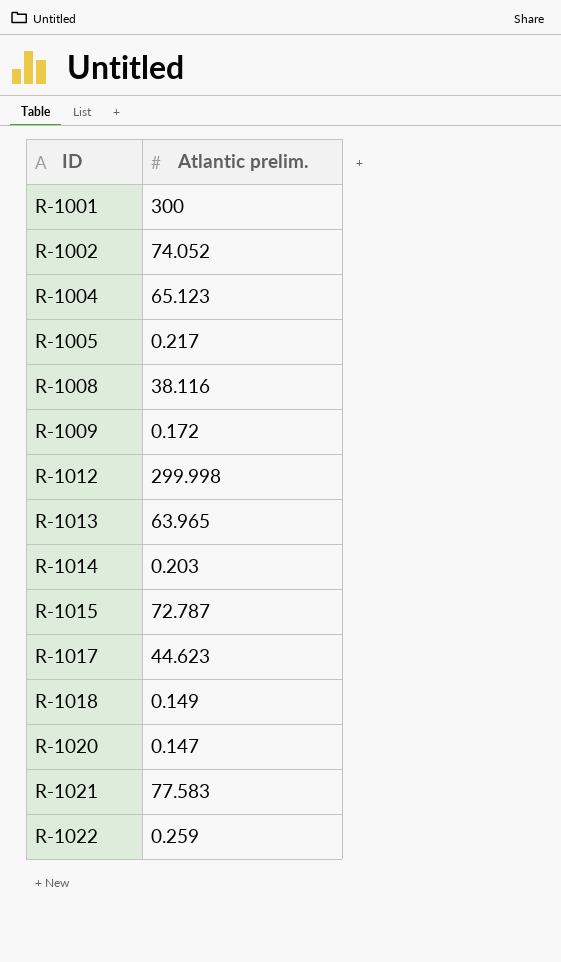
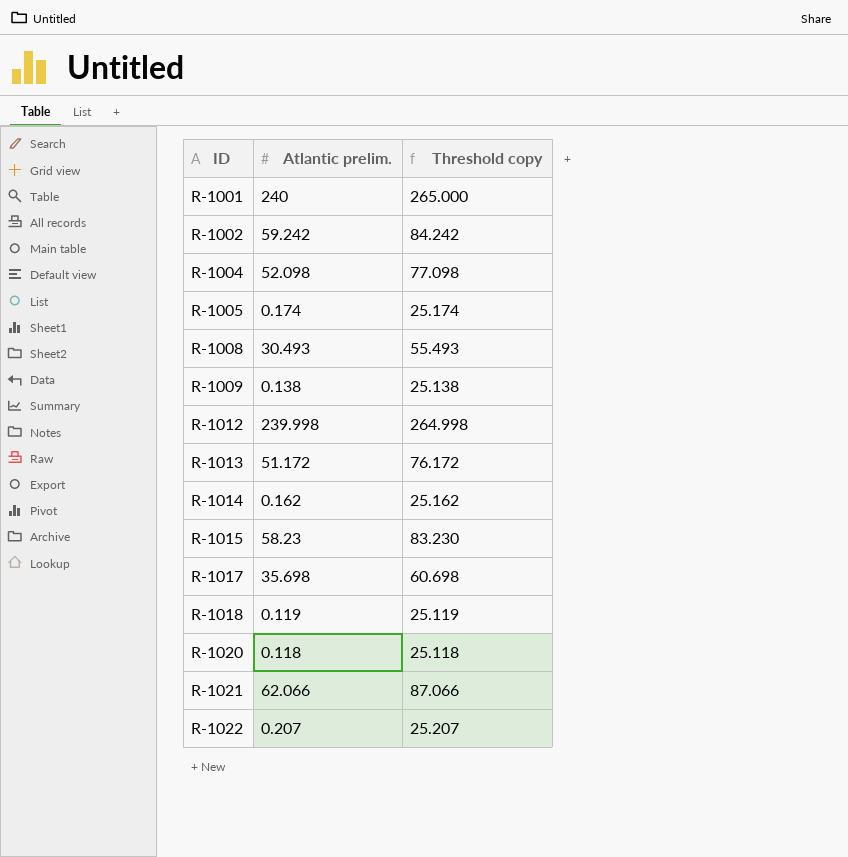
column Threshold copy | formula: none -> [Atlantic prelim.] + 25
R-1001 | Atlantic prelim.: 300 -> 240
R-1002 | Atlantic prelim.: 74.052 -> 59.242
R-1004 | Atlantic prelim.: 65.123 -> 52.098
R-1005 | Atlantic prelim.: 0.217 -> 0.174
R-1008 | Atlantic prelim.: 38.116 -> 30.493
R-1009 | Atlantic prelim.: 0.172 -> 0.138
R-1012 | Atlantic prelim.: 299.998 -> 239.998
R-1013 | Atlantic prelim.: 63.965 -> 51.172
R-1014 | Atlantic prelim.: 0.203 -> 0.162
R-1015 | Atlantic prelim.: 72.787 -> 58.23
R-1017 | Atlantic prelim.: 44.623 -> 35.698
R-1018 | Atlantic prelim.: 0.149 -> 0.119
R-1020 | Atlantic prelim.: 0.147 -> 0.118
R-1021 | Atlantic prelim.: 77.583 -> 62.066
R-1022 | Atlantic prelim.: 0.259 -> 0.207

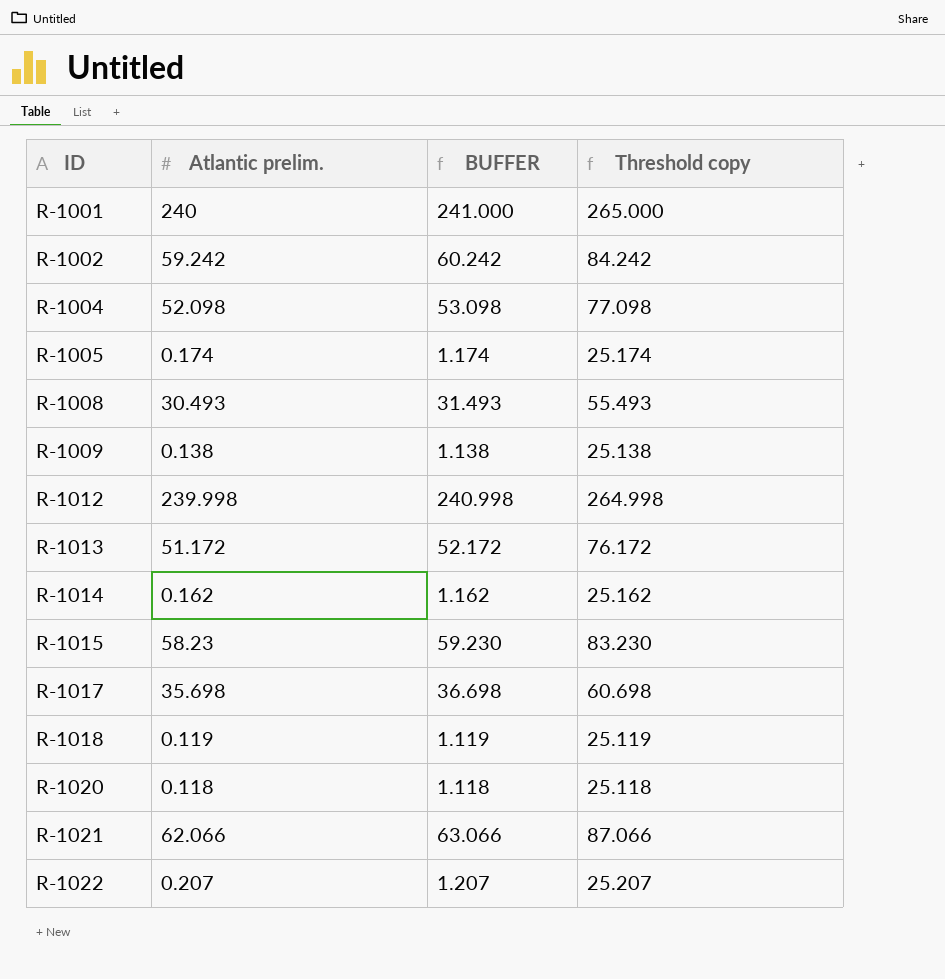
column BUFFER | formula: none -> [Atlantic prelim.] + 1

